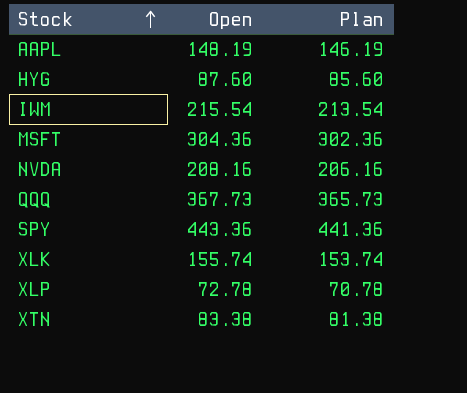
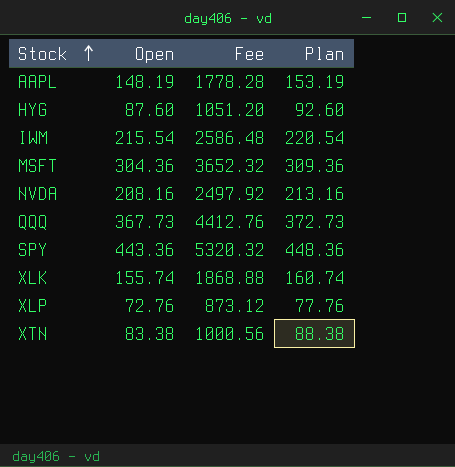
column Fee | formula: none -> [Open] * 12
column Plan | formula: [Open] - 2 -> [Open] + 5
XLP | Open: 72.78 -> 72.76

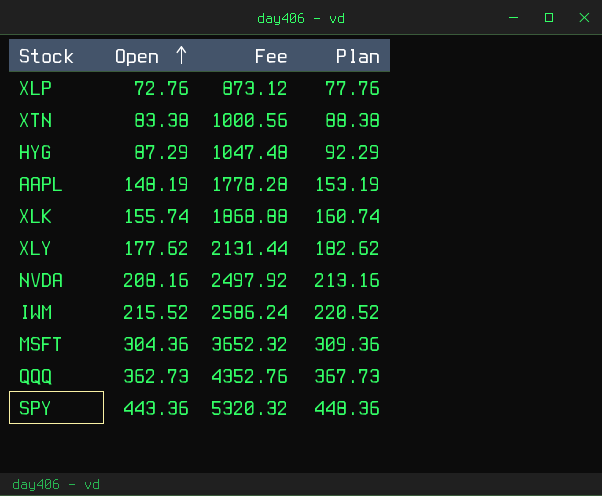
row order: Stock ascending -> Open ascending
HYG | Open: 87.60 -> 87.29
HYG | Fee: 1051.20 -> 1047.48
HYG | Plan: 92.60 -> 92.29
row XLY: none -> 177.62 | 2131.44 | 182.62
IWM | Open: 215.54 -> 215.52
IWM | Fee: 2586.48 -> 2586.24
IWM | Plan: 220.54 -> 220.52
QQQ | Open: 367.73 -> 362.73
QQQ | Fee: 4412.76 -> 4352.76
QQQ | Plan: 372.73 -> 367.73

